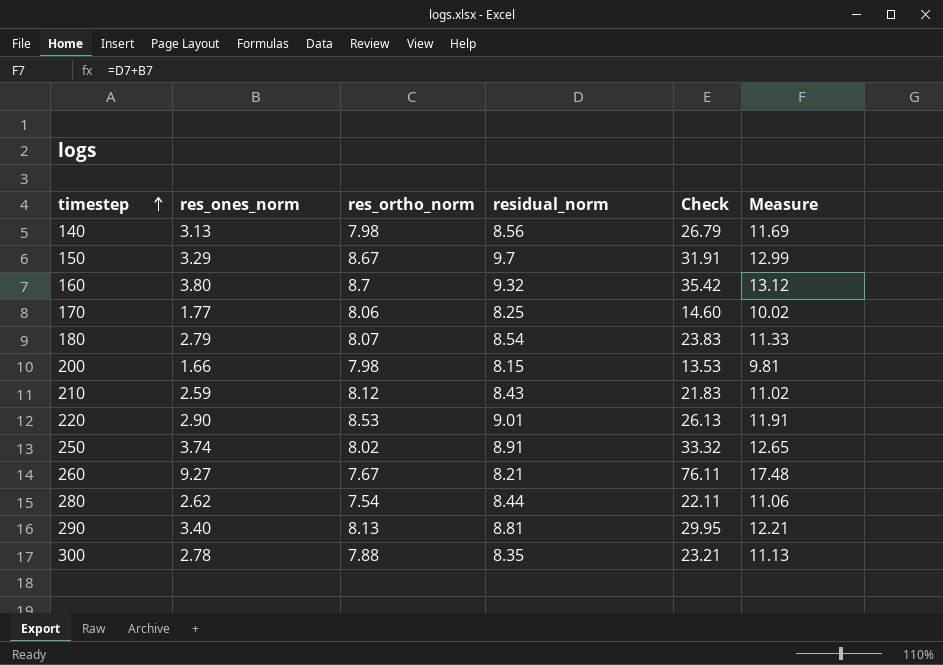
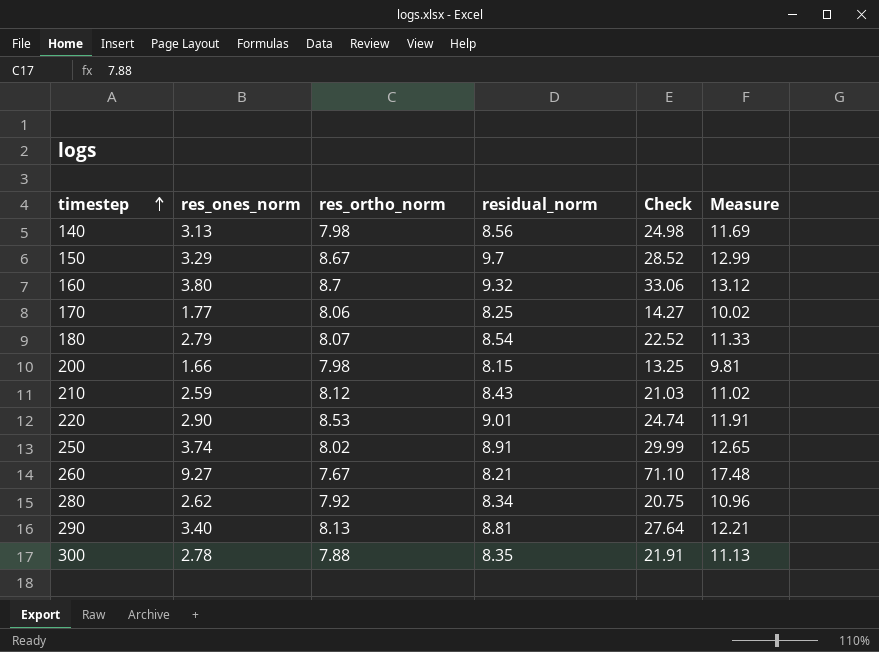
column Check | formula: [res_ones_norm] * [residual_norm] -> [res_ones_norm] * [res_ortho_norm]
280 | res_ortho_norm: 7.54 -> 7.92
280 | residual_norm: 8.44 -> 8.34
280 | Measure: 11.06 -> 10.96

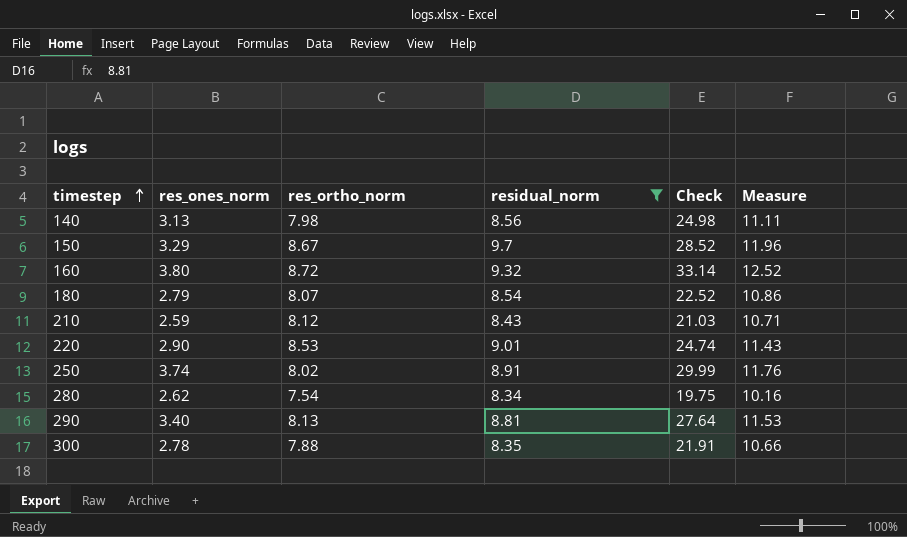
filter: none -> residual_norm >= 8.34
column Measure | formula: [res_ones_norm] + [residual_norm] -> [res_ones_norm] + [res_ortho_norm]
160 | res_ortho_norm: 8.7 -> 8.72
160 | Check: 33.06 -> 33.14
280 | res_ortho_norm: 7.92 -> 7.54
280 | Check: 20.75 -> 19.75

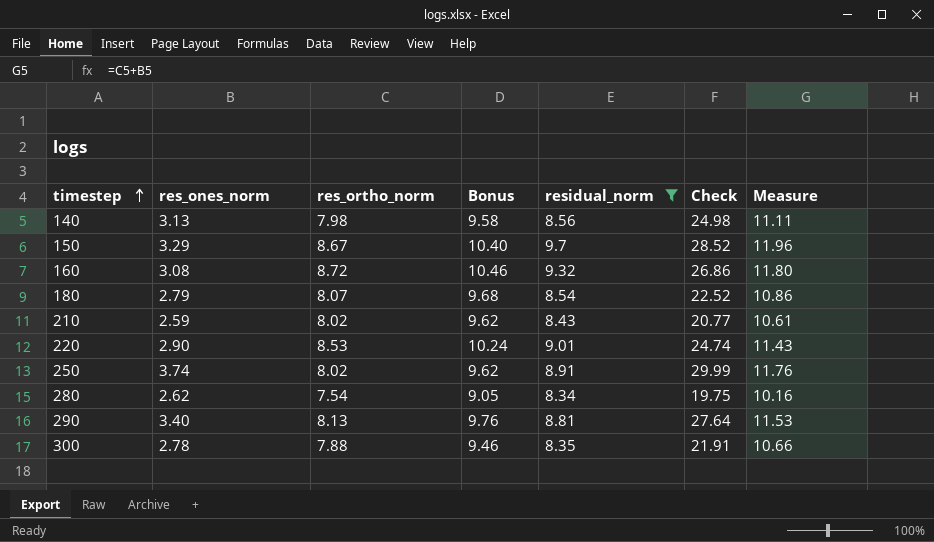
column Bonus | formula: none -> [res_ortho_norm] * 1.2
160 | res_ones_norm: 3.80 -> 3.08
160 | Check: 33.14 -> 26.86
160 | Measure: 12.52 -> 11.80
210 | res_ortho_norm: 8.12 -> 8.02
210 | Check: 21.03 -> 20.77
210 | Measure: 10.71 -> 10.61

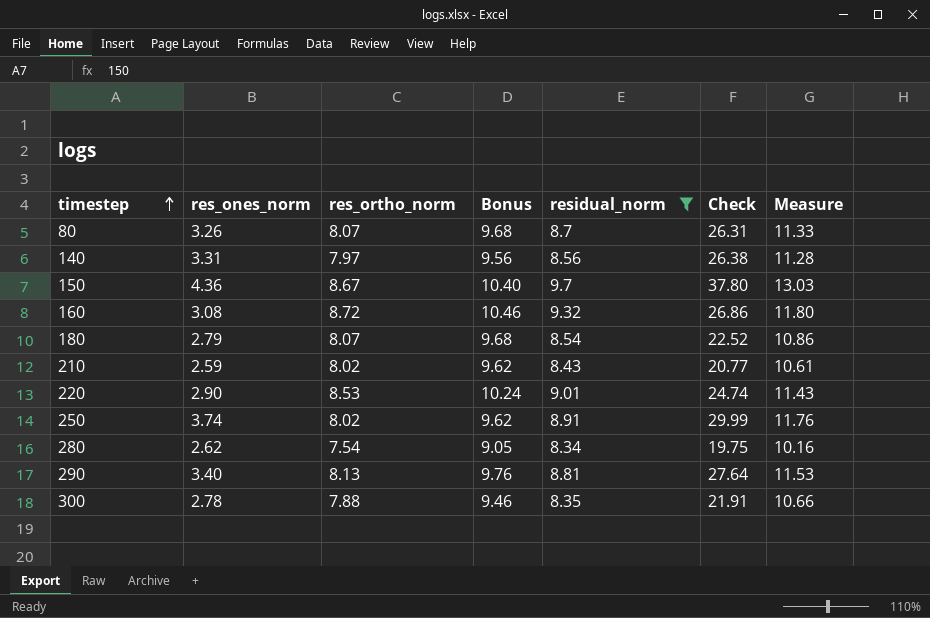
row 80: none -> 3.26 | 8.07 | 9.68 | 8.7 | 26.31 | 11.33
140 | res_ones_norm: 3.13 -> 3.31
140 | res_ortho_norm: 7.98 -> 7.97
140 | Bonus: 9.58 -> 9.56
140 | Check: 24.98 -> 26.38
140 | Measure: 11.11 -> 11.28
150 | res_ones_norm: 3.29 -> 4.36
150 | Check: 28.52 -> 37.80
150 | Measure: 11.96 -> 13.03

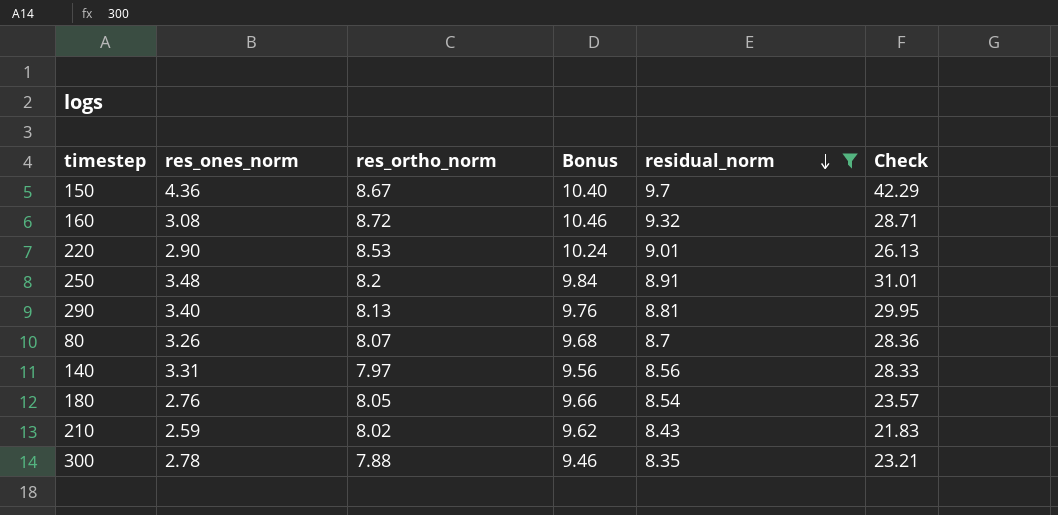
row order: timestep ascending -> residual_norm descending
column Measure | formula: [res_ones_norm] + [res_ortho_norm] -> none
column Check | formula: [res_ones_norm] * [res_ortho_norm] -> [res_ones_norm] * [residual_norm]
row 280: 2.62 | 7.54 | 9.05 | 8.34 | 19.75 | 10.16 -> none
250 | res_ones_norm: 3.74 -> 3.48
250 | res_ortho_norm: 8.02 -> 8.2
250 | Bonus: 9.62 -> 9.84
180 | res_ones_norm: 2.79 -> 2.76
180 | res_ortho_norm: 8.07 -> 8.05
180 | Bonus: 9.68 -> 9.66

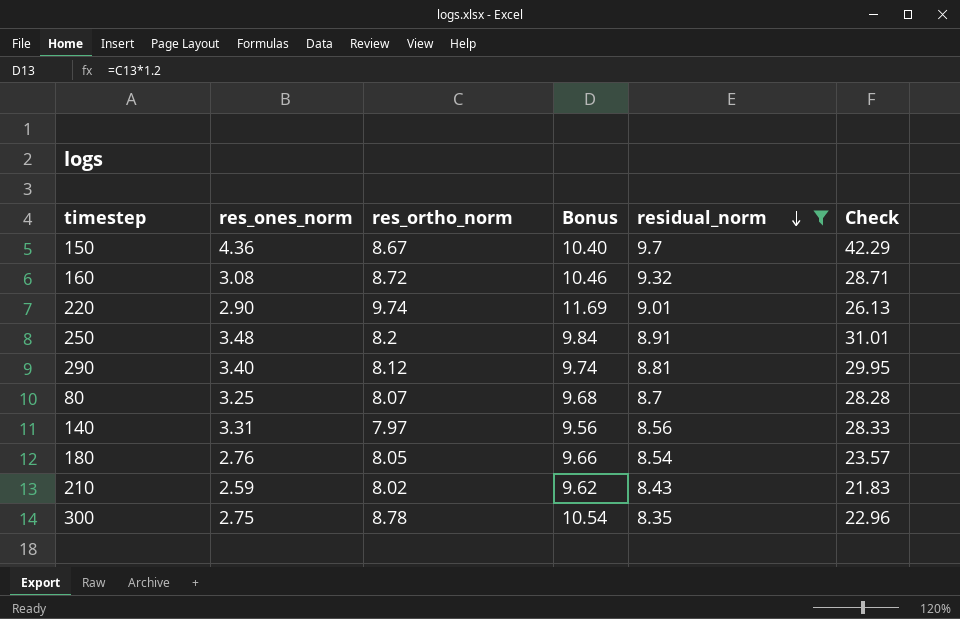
220 | res_ortho_norm: 8.53 -> 9.74
220 | Bonus: 10.24 -> 11.69
290 | res_ortho_norm: 8.13 -> 8.12
290 | Bonus: 9.76 -> 9.74
80 | res_ones_norm: 3.26 -> 3.25
80 | Check: 28.36 -> 28.28
300 | res_ones_norm: 2.78 -> 2.75
300 | res_ortho_norm: 7.88 -> 8.78
300 | Bonus: 9.46 -> 10.54
300 | Check: 23.21 -> 22.96

